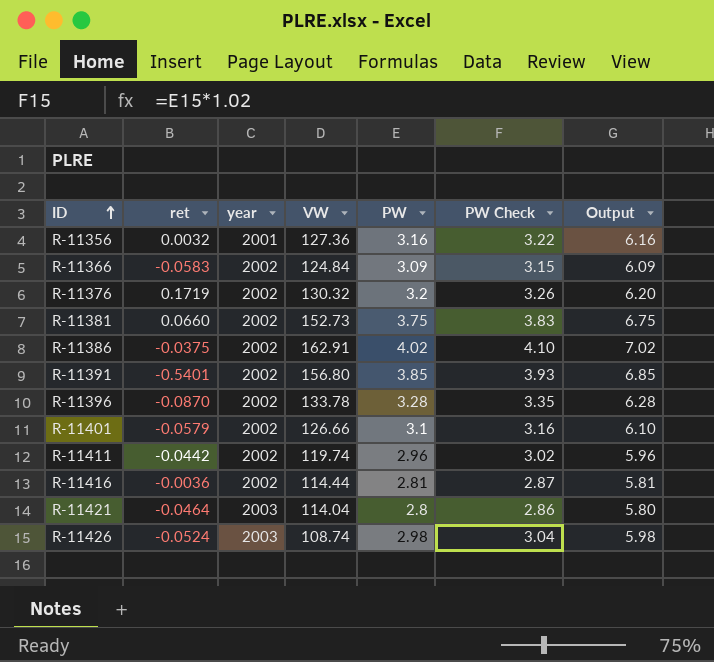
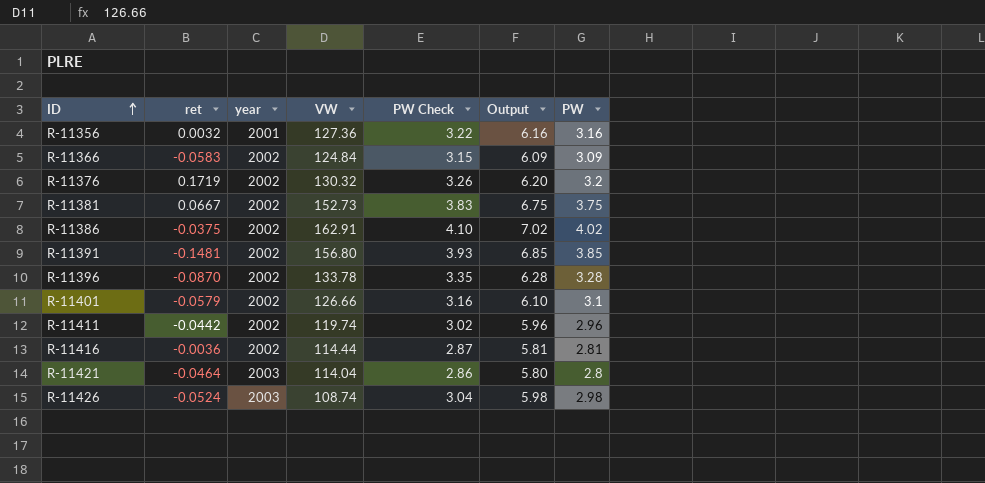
column PW | position: 5 -> 7
R-11381 | ret: 0.0660 -> 0.0667
R-11391 | ret: -0.5401 -> -0.1481

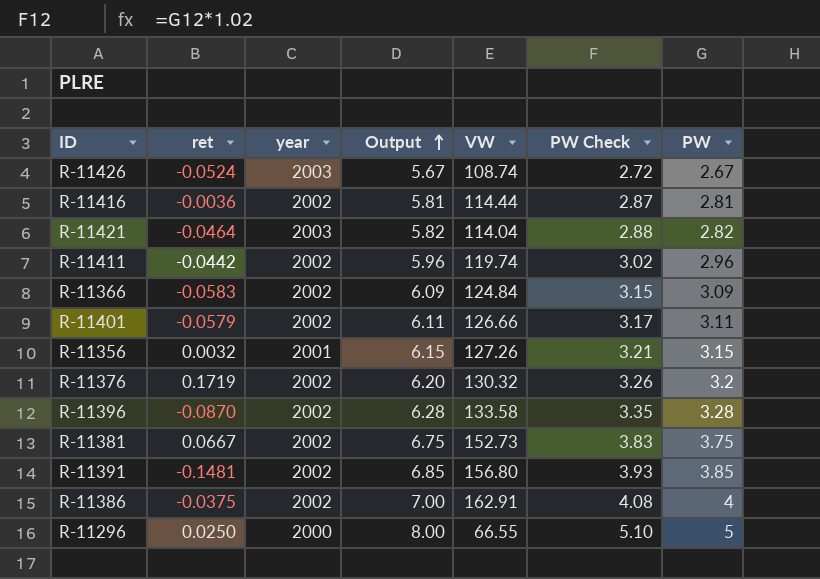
row order: ID ascending -> Output ascending
column Output | position: 6 -> 4
R-11426 | Output: 5.98 -> 5.67
R-11426 | PW Check: 3.04 -> 2.72
R-11426 | PW: 2.98 -> 2.67
R-11421 | Output: 5.80 -> 5.82
R-11421 | PW Check: 2.86 -> 2.88
R-11421 | PW: 2.8 -> 2.82
R-11401 | Output: 6.10 -> 6.11
R-11401 | PW Check: 3.16 -> 3.17
R-11401 | PW: 3.1 -> 3.11
R-11356 | Output: 6.16 -> 6.15
R-11356 | VW: 127.36 -> 127.26
R-11356 | PW Check: 3.22 -> 3.21
R-11356 | PW: 3.16 -> 3.15
R-11396 | VW: 133.78 -> 133.58
R-11386 | Output: 7.02 -> 7.00
R-11386 | PW Check: 4.10 -> 4.08
R-11386 | PW: 4.02 -> 4
row R-11296: none -> 0.0250 | 2000 | 8.00 | 66.55 | 5.10 | 5

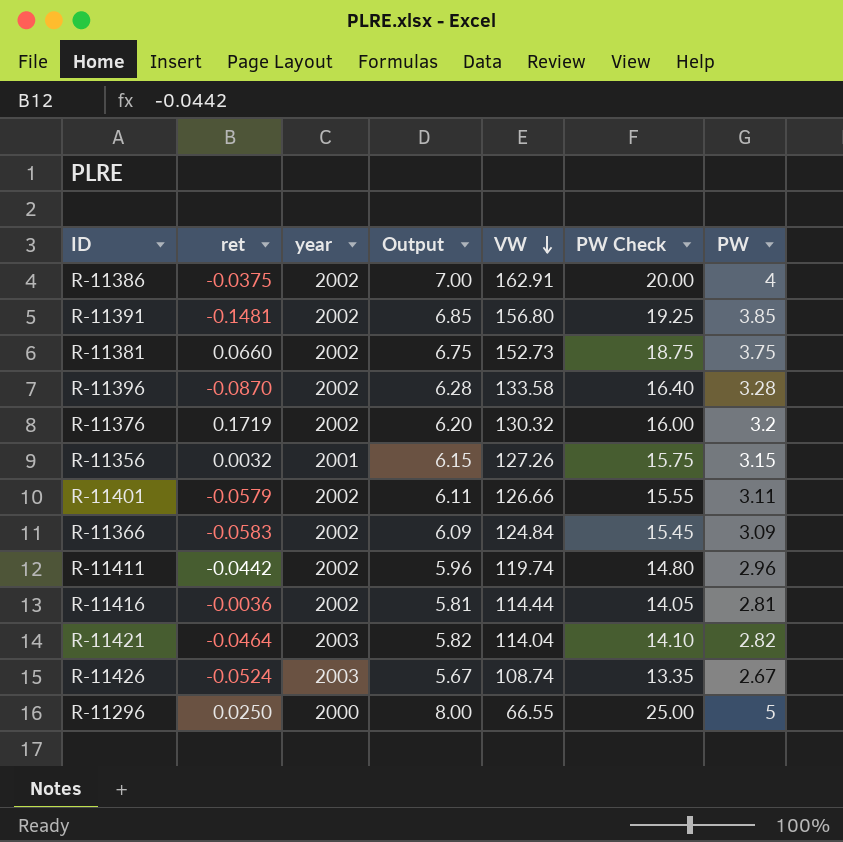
row order: Output ascending -> VW descending
column PW Check | formula: [PW] * 1.02 -> [PW] * 5
R-11381 | ret: 0.0667 -> 0.0660

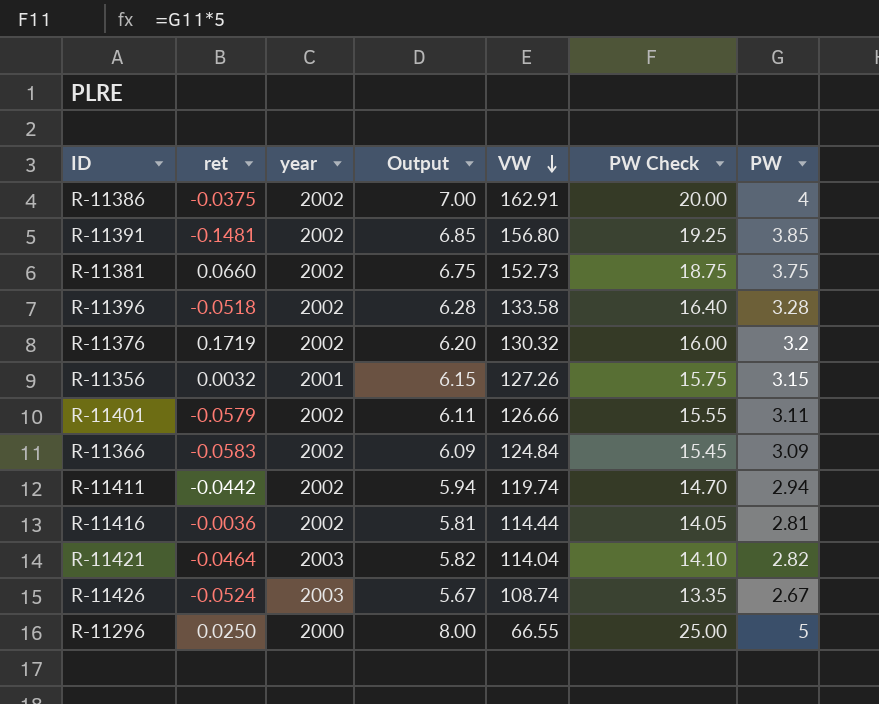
R-11396 | ret: -0.0870 -> -0.0518
R-11411 | Output: 5.96 -> 5.94
R-11411 | PW Check: 14.80 -> 14.70
R-11411 | PW: 2.96 -> 2.94

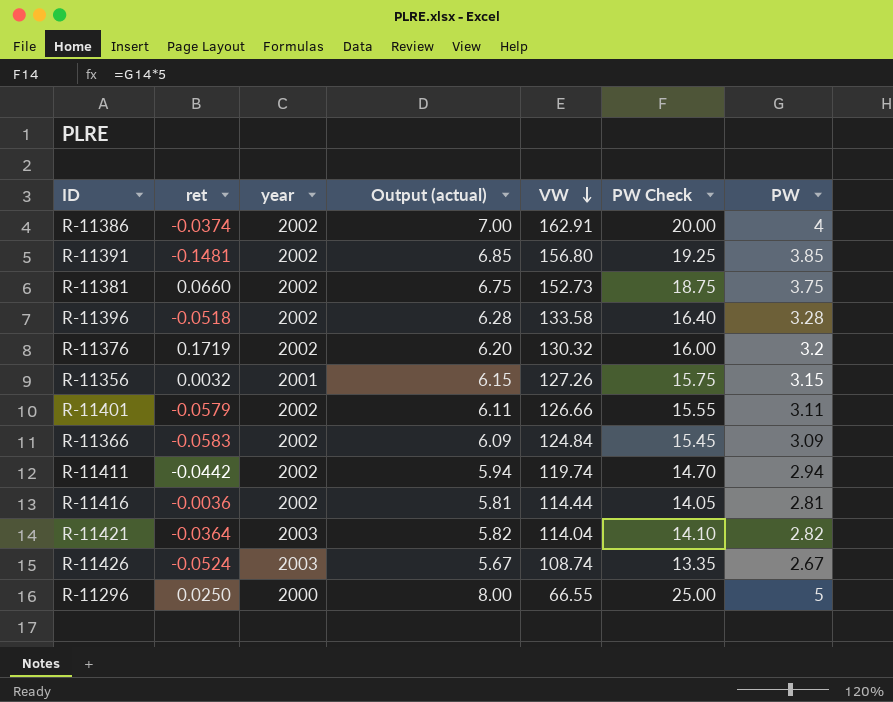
column name: Output -> Output (actual)
R-11386 | ret: -0.0375 -> -0.0374
R-11421 | ret: -0.0464 -> -0.0364

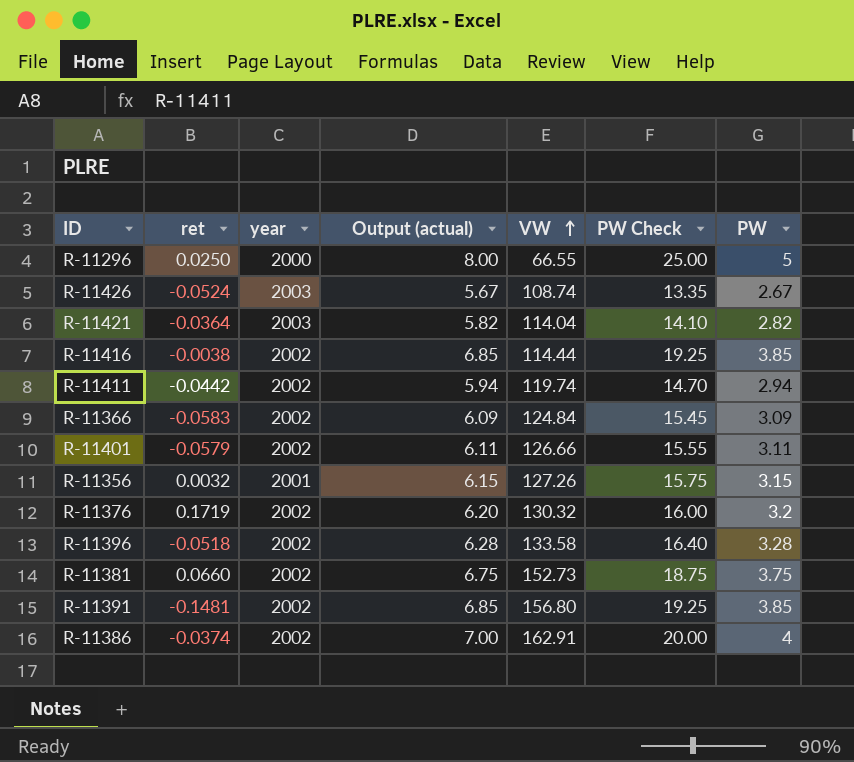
row order: VW descending -> VW ascending
R-11416 | ret: -0.0036 -> -0.0038
R-11416 | Output (actual): 5.81 -> 6.85
R-11416 | PW Check: 14.05 -> 19.25
R-11416 | PW: 2.81 -> 3.85

